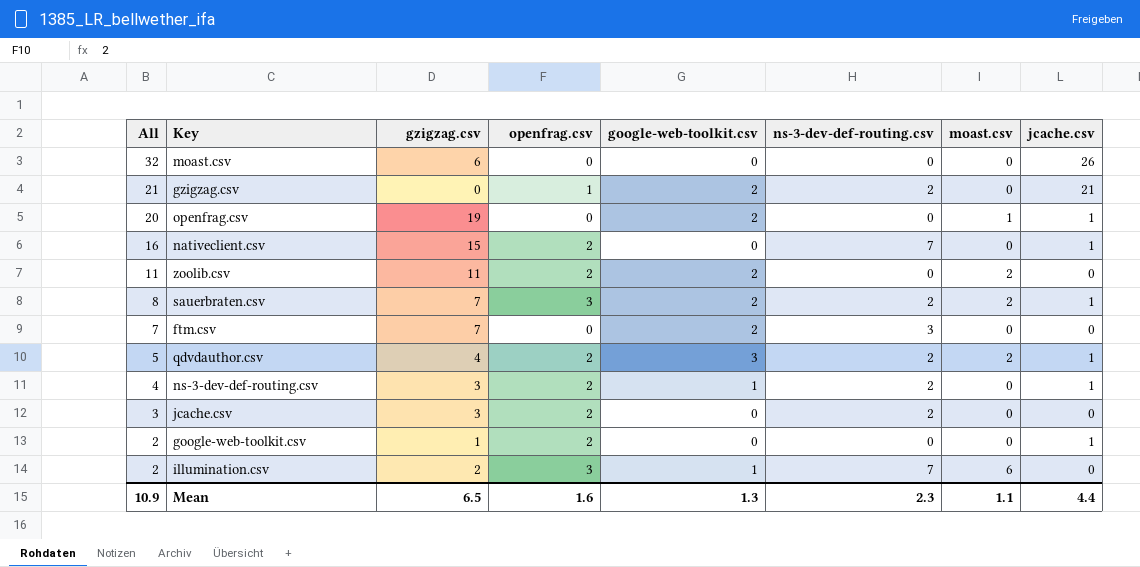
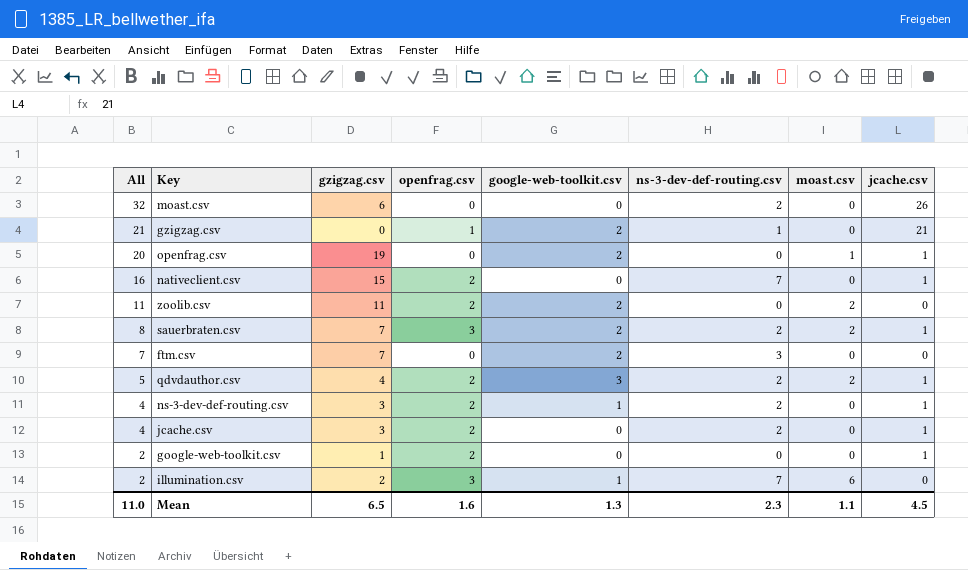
moast.csv | ns-3-dev-def-routing.csv: 0 -> 2
gzigzag.csv | ns-3-dev-def-routing.csv: 2 -> 1
jcache.csv | All: 3 -> 4
jcache.csv | jcache.csv: 0 -> 1
Mean | All: 10.9 -> 11.0
Mean | jcache.csv: 4.4 -> 4.5

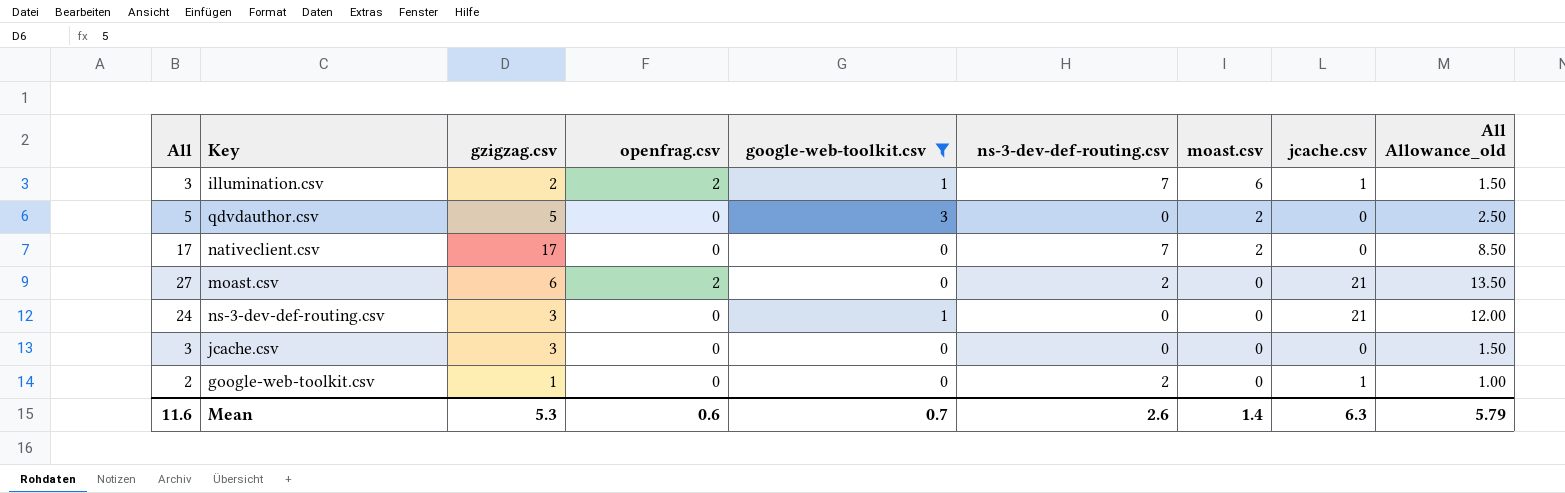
filter: none -> google-web-toolkit.csv != 2
row order: All descending -> moast.csv descending
column All Allowance_old | formula: none -> [All] * 0.5
illumination.csv | All: 2 -> 3
illumination.csv | openfrag.csv: 3 -> 2
illumination.csv | jcache.csv: 0 -> 1
qdvdauthor.csv | gzigzag.csv: 4 -> 5
qdvdauthor.csv | openfrag.csv: 2 -> 0
qdvdauthor.csv | ns-3-dev-def-routing.csv: 2 -> 0
qdvdauthor.csv | jcache.csv: 1 -> 0
nativeclient.csv | All: 16 -> 17
nativeclient.csv | gzigzag.csv: 15 -> 17
nativeclient.csv | openfrag.csv: 2 -> 0
nativeclient.csv | moast.csv: 0 -> 2
nativeclient.csv | jcache.csv: 1 -> 0
moast.csv | All: 32 -> 27
moast.csv | openfrag.csv: 0 -> 2
moast.csv | jcache.csv: 26 -> 21
ns-3-dev-def-routing.csv | All: 4 -> 24
ns-3-dev-def-routing.csv | openfrag.csv: 2 -> 0
ns-3-dev-def-routing.csv | ns-3-dev-def-routing.csv: 2 -> 0
ns-3-dev-def-routing.csv | jcache.csv: 1 -> 21
jcache.csv | All: 4 -> 3
jcache.csv | openfrag.csv: 2 -> 0
jcache.csv | ns-3-dev-def-routing.csv: 2 -> 0
jcache.csv | jcache.csv: 1 -> 0
google-web-toolkit.csv | openfrag.csv: 2 -> 0
google-web-toolkit.csv | ns-3-dev-def-routing.csv: 0 -> 2
Mean | All: 11.0 -> 11.6
Mean | gzigzag.csv: 6.5 -> 5.3
Mean | openfrag.csv: 1.6 -> 0.6
Mean | google-web-toolkit.csv: 1.3 -> 0.7
Mean | ns-3-dev-def-routing.csv: 2.3 -> 2.6
Mean | moast.csv: 1.1 -> 1.4
Mean | jcache.csv: 4.5 -> 6.3

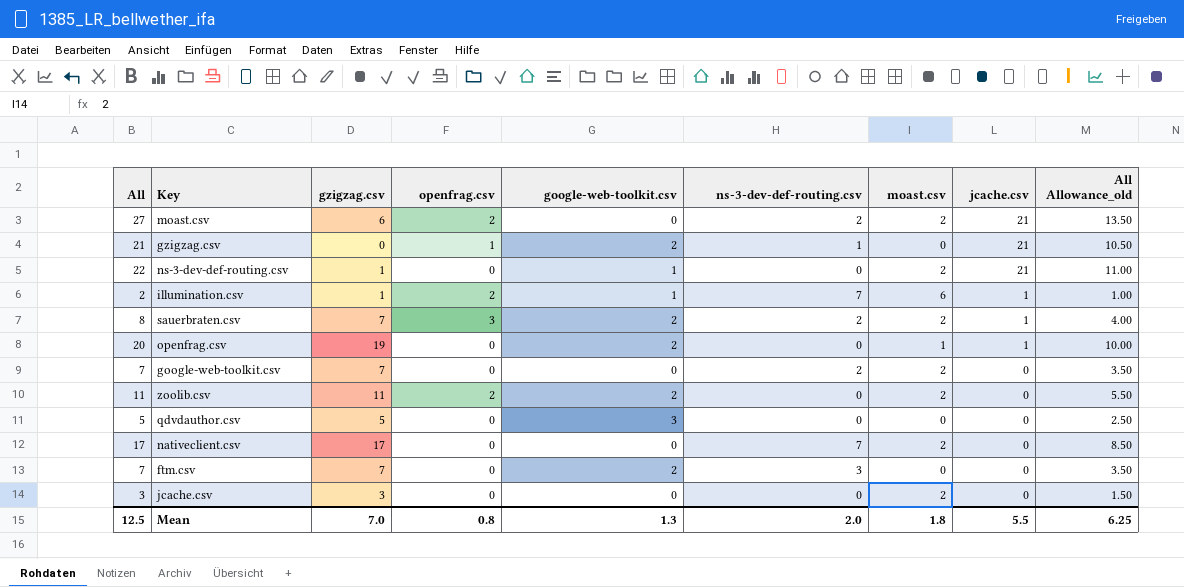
filter: google-web-toolkit.csv != 2 -> none
row order: moast.csv descending -> jcache.csv descending
moast.csv | moast.csv: 0 -> 2
ns-3-dev-def-routing.csv | All: 24 -> 22
ns-3-dev-def-routing.csv | gzigzag.csv: 3 -> 1
ns-3-dev-def-routing.csv | moast.csv: 0 -> 2
ns-3-dev-def-routing.csv | All Allowance_old: 12.00 -> 11.00
illumination.csv | All: 3 -> 2
illumination.csv | gzigzag.csv: 2 -> 1
illumination.csv | All Allowance_old: 1.50 -> 1.00
google-web-toolkit.csv | All: 2 -> 7
google-web-toolkit.csv | gzigzag.csv: 1 -> 7
google-web-toolkit.csv | moast.csv: 0 -> 2
google-web-toolkit.csv | jcache.csv: 1 -> 0
google-web-toolkit.csv | All Allowance_old: 1.00 -> 3.50
qdvdauthor.csv | moast.csv: 2 -> 0
jcache.csv | moast.csv: 0 -> 2
Mean | All: 11.6 -> 12.5
Mean | gzigzag.csv: 5.3 -> 7.0
Mean | openfrag.csv: 0.6 -> 0.8
Mean | google-web-toolkit.csv: 0.7 -> 1.3
Mean | ns-3-dev-def-routing.csv: 2.6 -> 2.0
Mean | moast.csv: 1.4 -> 1.8
Mean | jcache.csv: 6.3 -> 5.5
Mean | All Allowance_old: 5.79 -> 6.25

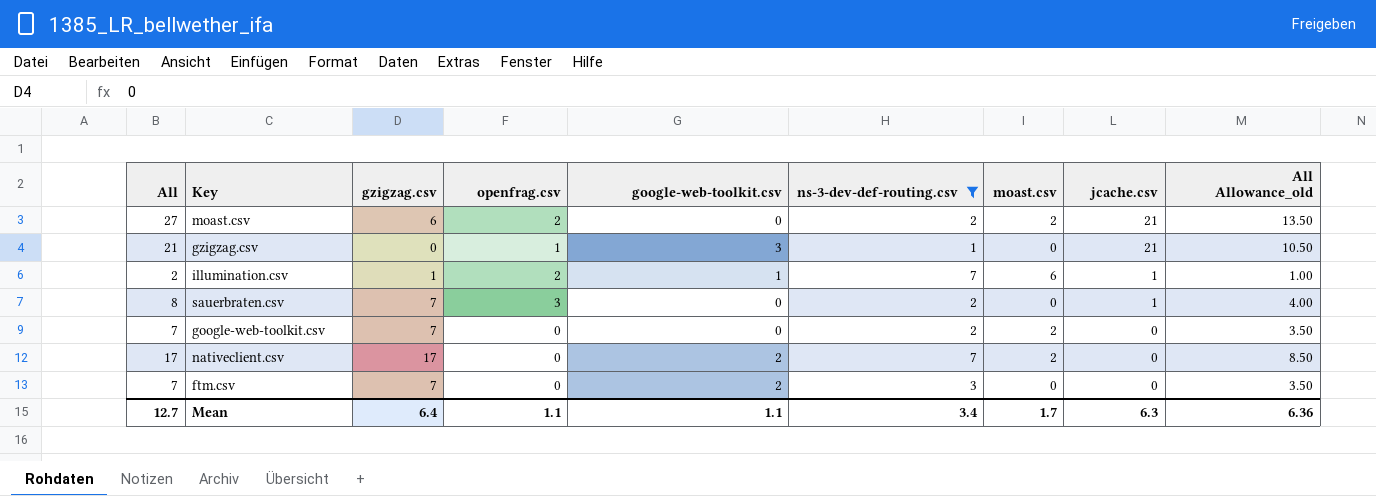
filter: none -> ns-3-dev-def-routing.csv != 0
gzigzag.csv | google-web-toolkit.csv: 2 -> 3
sauerbraten.csv | google-web-toolkit.csv: 2 -> 0
sauerbraten.csv | moast.csv: 2 -> 0
nativeclient.csv | google-web-toolkit.csv: 0 -> 2
Mean | All: 12.5 -> 12.7
Mean | gzigzag.csv: 7.0 -> 6.4
Mean | openfrag.csv: 0.8 -> 1.1
Mean | google-web-toolkit.csv: 1.3 -> 1.1
Mean | ns-3-dev-def-routing.csv: 2.0 -> 3.4
Mean | moast.csv: 1.8 -> 1.7
Mean | jcache.csv: 5.5 -> 6.3
Mean | All Allowance_old: 6.25 -> 6.36

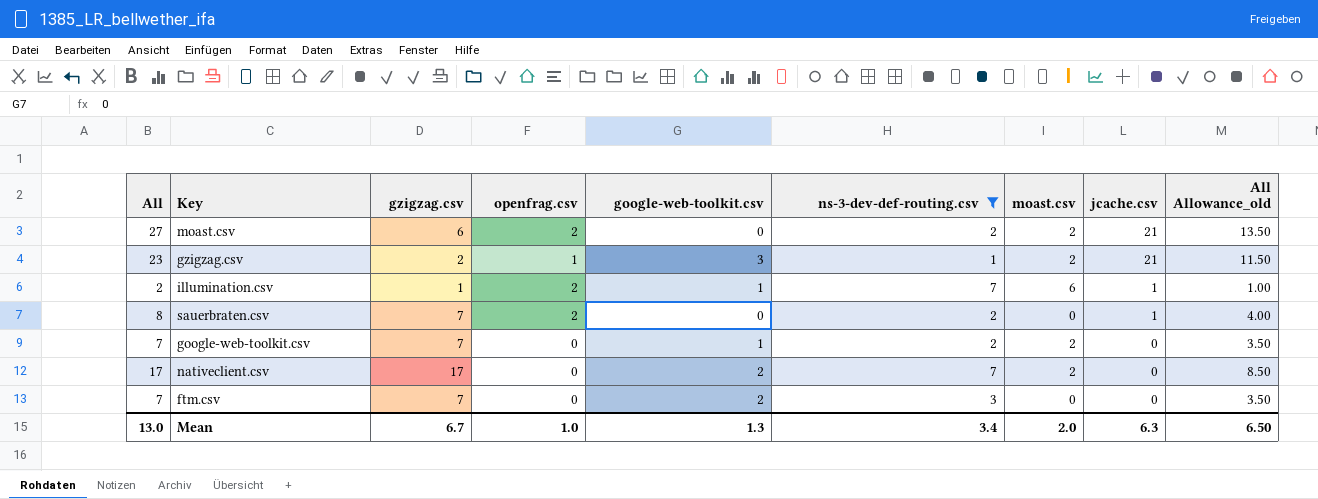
gzigzag.csv | All: 21 -> 23
gzigzag.csv | gzigzag.csv: 0 -> 2
gzigzag.csv | moast.csv: 0 -> 2
gzigzag.csv | All Allowance_old: 10.50 -> 11.50
sauerbraten.csv | openfrag.csv: 3 -> 2
google-web-toolkit.csv | google-web-toolkit.csv: 0 -> 1
Mean | All: 12.7 -> 13.0
Mean | gzigzag.csv: 6.4 -> 6.7
Mean | openfrag.csv: 1.1 -> 1.0
Mean | google-web-toolkit.csv: 1.1 -> 1.3
Mean | moast.csv: 1.7 -> 2.0
Mean | All Allowance_old: 6.36 -> 6.50

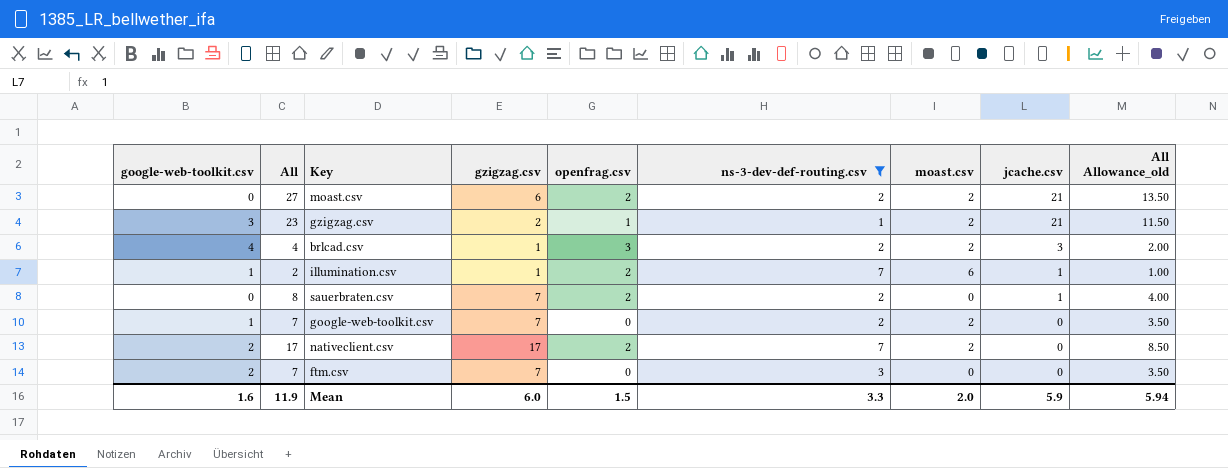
column google-web-toolkit.csv | position: 5 -> 1
row brlcad.csv: none -> 4 | 4 | 1 | 3 | 2 | 2 | 3 | 2.00
nativeclient.csv | openfrag.csv: 0 -> 2
Mean | google-web-toolkit.csv: 1.3 -> 1.6
Mean | All: 13.0 -> 11.9
Mean | gzigzag.csv: 6.7 -> 6.0
Mean | openfrag.csv: 1.0 -> 1.5
Mean | ns-3-dev-def-routing.csv: 3.4 -> 3.3
Mean | jcache.csv: 6.3 -> 5.9
Mean | All Allowance_old: 6.50 -> 5.94

